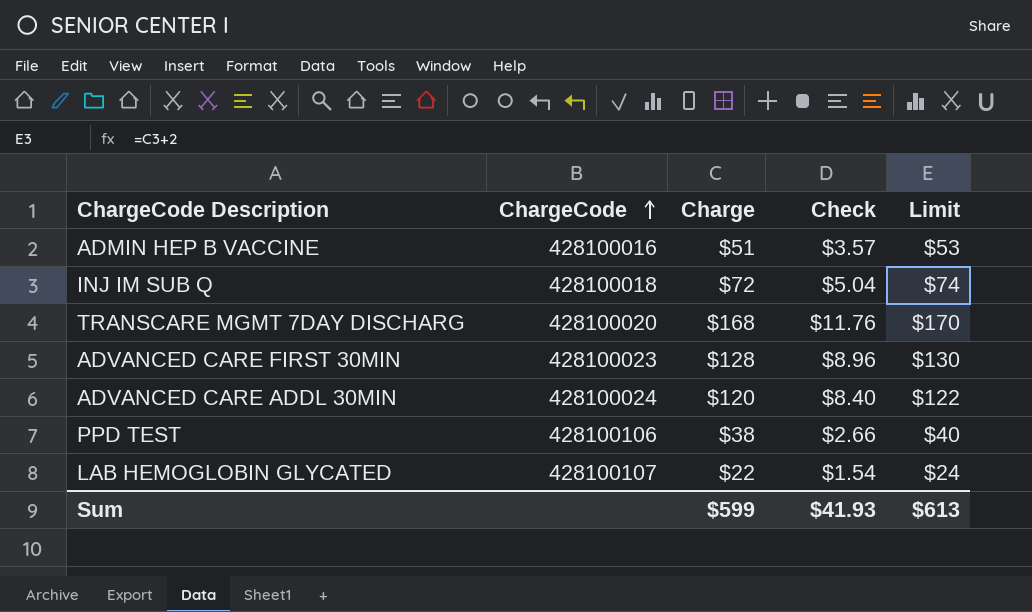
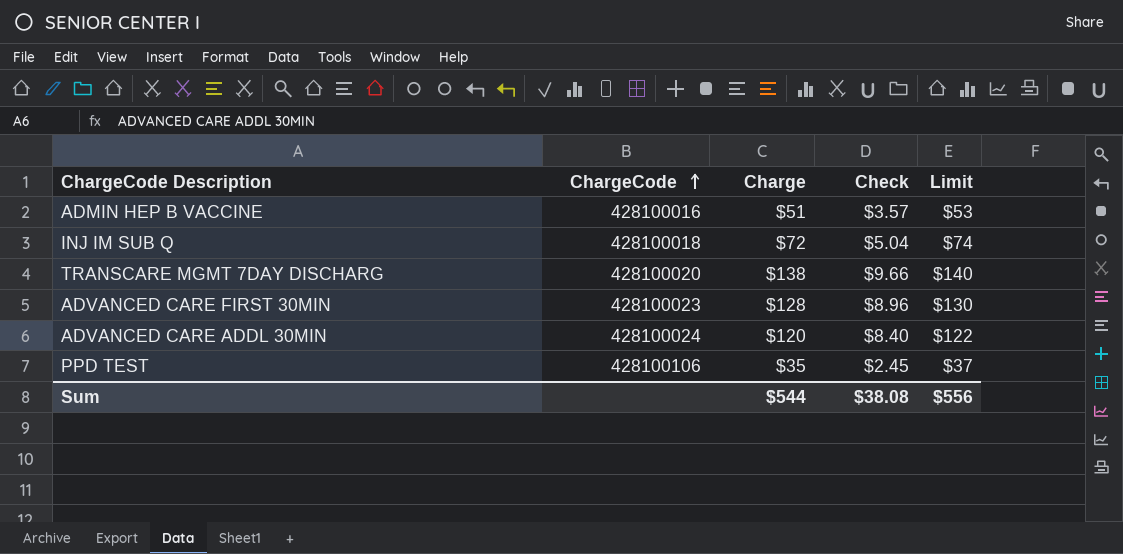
row LAB HEMOGLOBIN GLYCATED: 428100107 | $22 | $1.54 | $24 -> none
TRANSCARE MGMT 7DAY DISCHARG | Charge: $168 -> $138
TRANSCARE MGMT 7DAY DISCHARG | Check: $11.76 -> $9.66
TRANSCARE MGMT 7DAY DISCHARG | Limit: $170 -> $140
PPD TEST | Charge: $38 -> $35
PPD TEST | Check: $2.66 -> $2.45
PPD TEST | Limit: $40 -> $37
Sum | Charge: $599 -> $544
Sum | Check: $41.93 -> $38.08
Sum | Limit: $613 -> $556

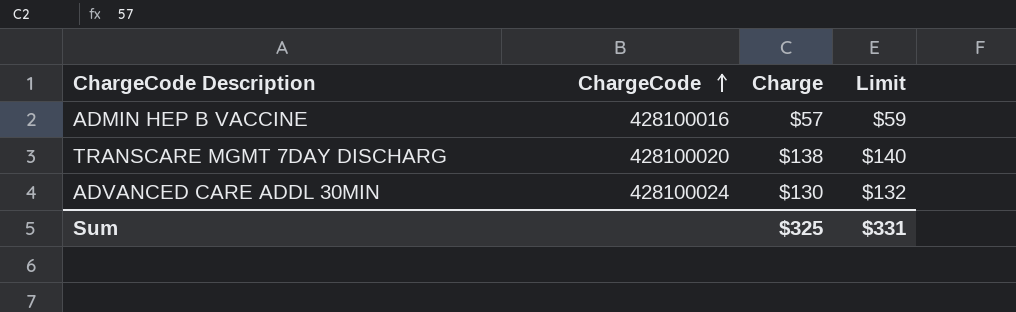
column Check | formula: [Charge] * 0.07 -> none
row INJ IM SUB Q: 428100018 | $72 | $5.04 | $74 -> none
row ADVANCED CARE FIRST 30MIN: 428100023 | $128 | $8.96 | $130 -> none
row PPD TEST: 428100106 | $35 | $2.45 | $37 -> none
ADMIN HEP B VACCINE | Charge: $51 -> $57
ADMIN HEP B VACCINE | Limit: $53 -> $59
ADVANCED CARE ADDL 30MIN | Charge: $120 -> $130
ADVANCED CARE ADDL 30MIN | Limit: $122 -> $132
Sum | Charge: $544 -> $325
Sum | Limit: $556 -> $331

